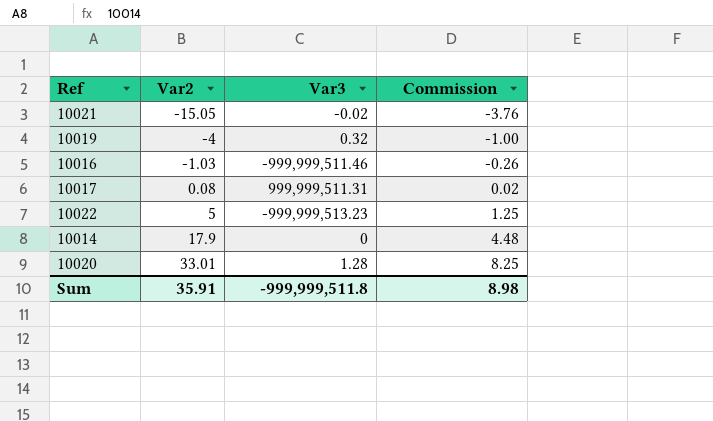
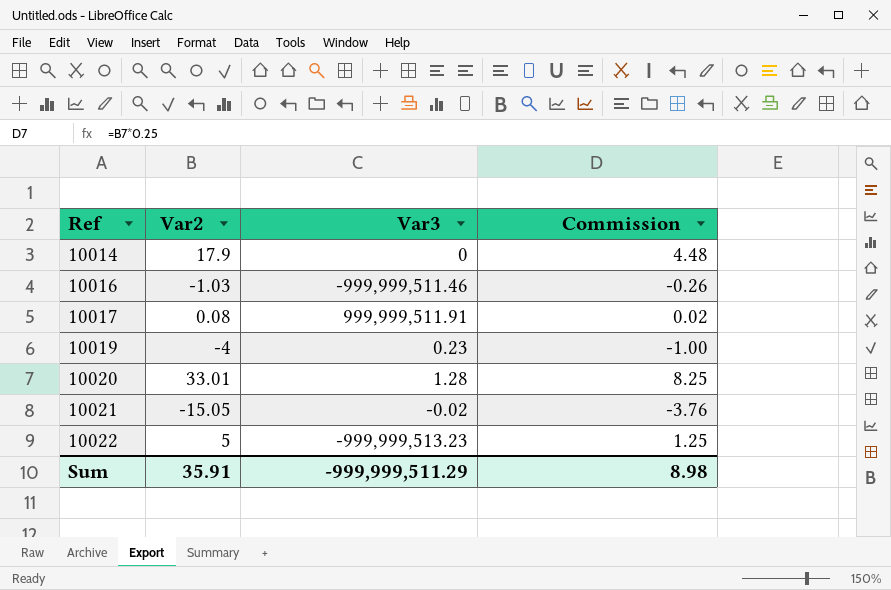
row order: Var2 ascending -> Ref ascending
10017 | Var3: 999,999,511.31 -> 999,999,511.91
10019 | Var3: 0.32 -> 0.23
Sum | Var3: -999,999,511.8 -> -999,999,511.29

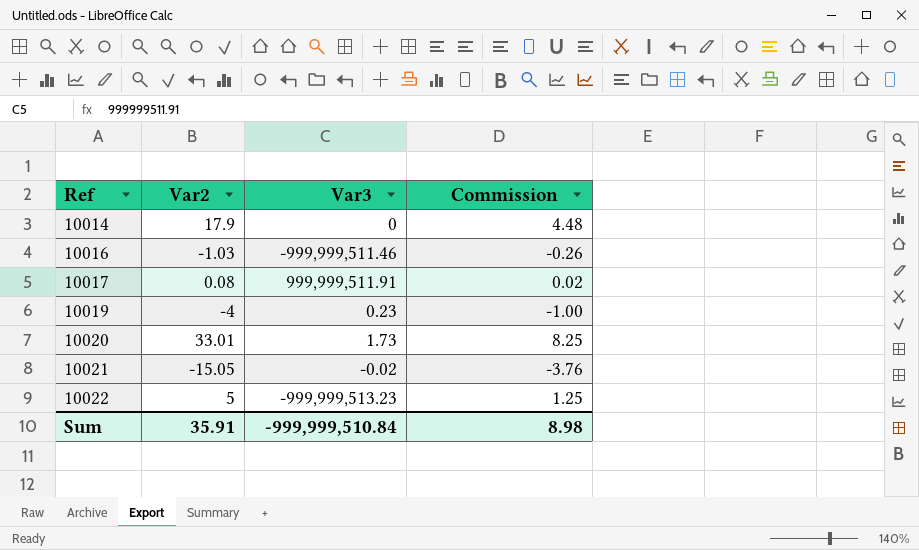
10020 | Var3: 1.28 -> 1.73
Sum | Var3: -999,999,511.29 -> -999,999,510.84

